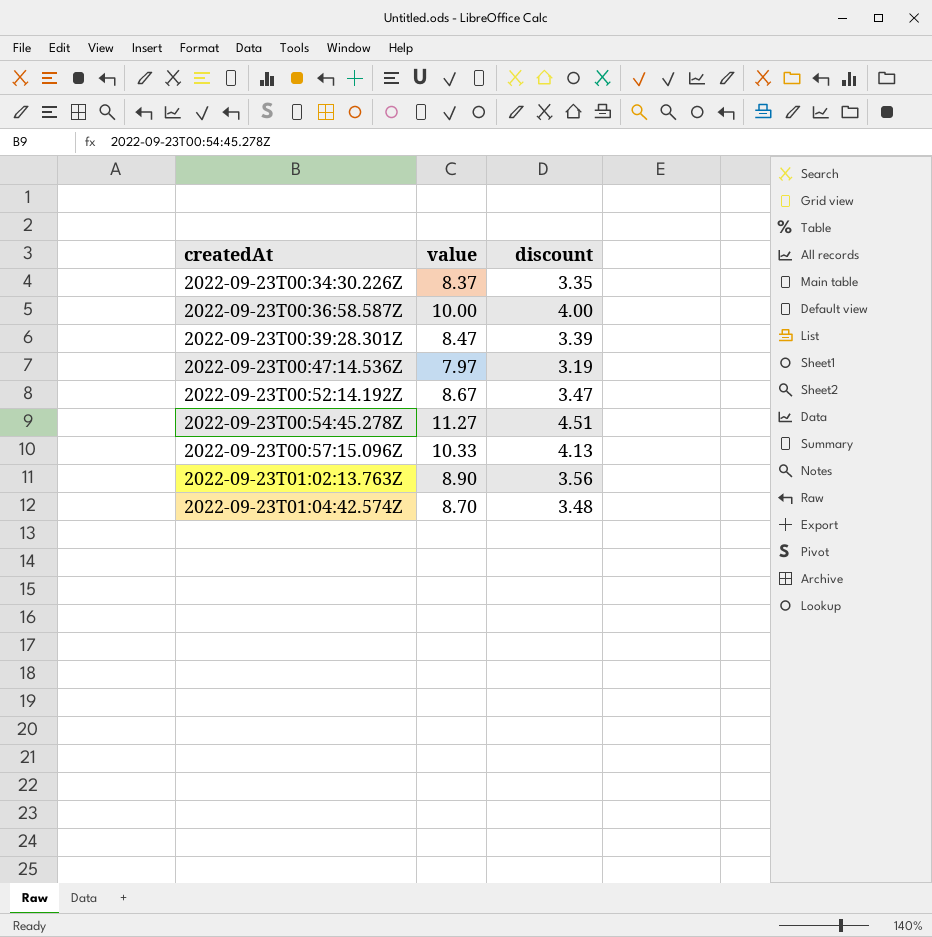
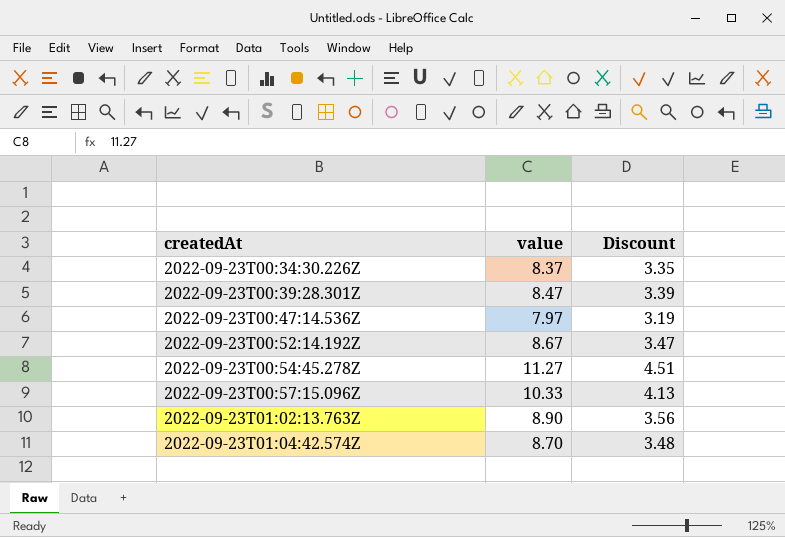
column name: discount -> Discount
row 2022-09-23T00:36:58.587Z: 10.00 | 4.00 -> none

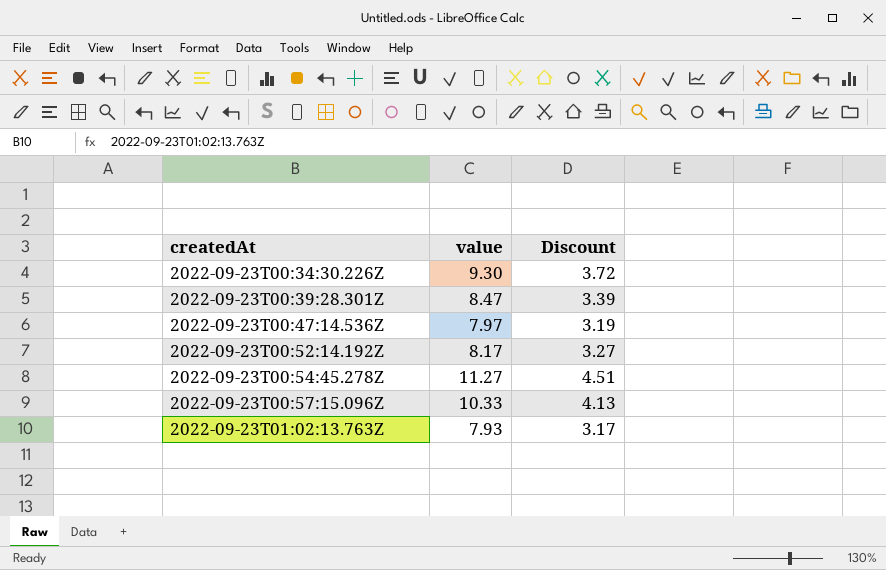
row 2022-09-23T01:04:42.574Z: 8.70 | 3.48 -> none
2022-09-23T00:34:30.226Z | value: 8.37 -> 9.30
2022-09-23T00:34:30.226Z | Discount: 3.35 -> 3.72
2022-09-23T00:52:14.192Z | value: 8.67 -> 8.17
2022-09-23T00:52:14.192Z | Discount: 3.47 -> 3.27
2022-09-23T01:02:13.763Z | value: 8.90 -> 7.93
2022-09-23T01:02:13.763Z | Discount: 3.56 -> 3.17

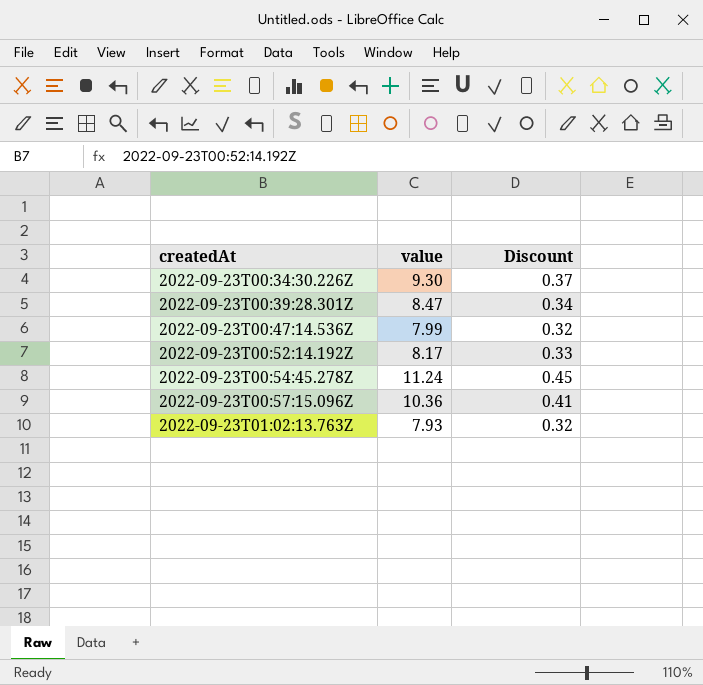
column Discount | formula: [value] * 0.4 -> [value] * 0.04
2022-09-23T00:47:14.536Z | value: 7.97 -> 7.99
2022-09-23T00:54:45.278Z | value: 11.27 -> 11.24
2022-09-23T00:57:15.096Z | value: 10.33 -> 10.36

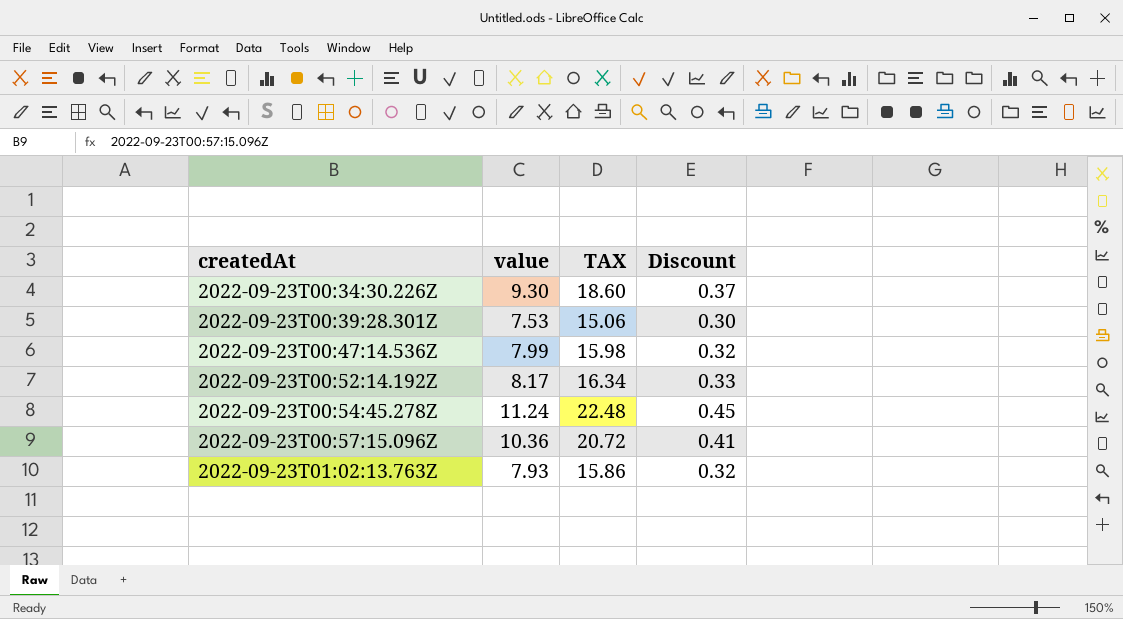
column TAX | formula: none -> [value] * 2
2022-09-23T00:39:28.301Z | value: 8.47 -> 7.53
2022-09-23T00:39:28.301Z | Discount: 0.34 -> 0.30

